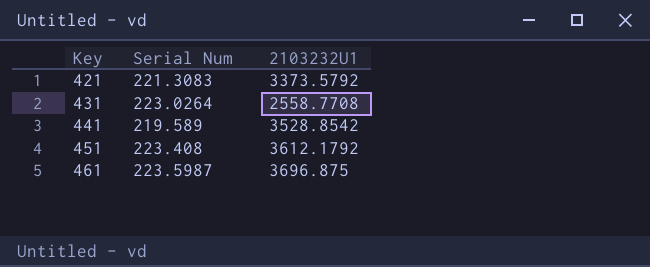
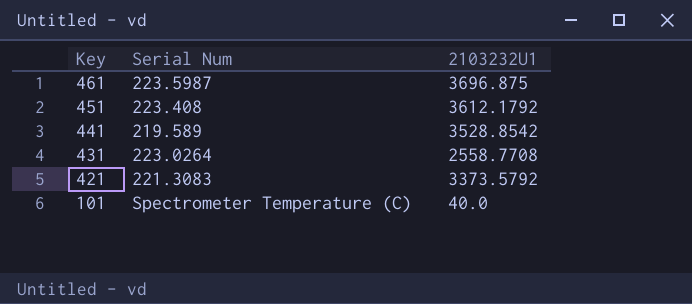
row order: Key ascending -> Key descending
row 101: none -> Spectrometer Temperature (C) | 40.0

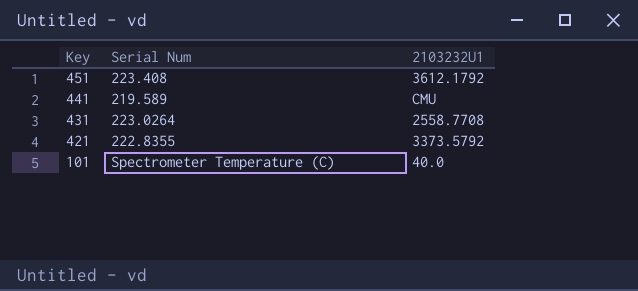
row 461: 223.5987 | 3696.875 -> none
441 | 2103232U1: 3528.8542 -> CMU
421 | Serial Num: 221.3083 -> 222.8355

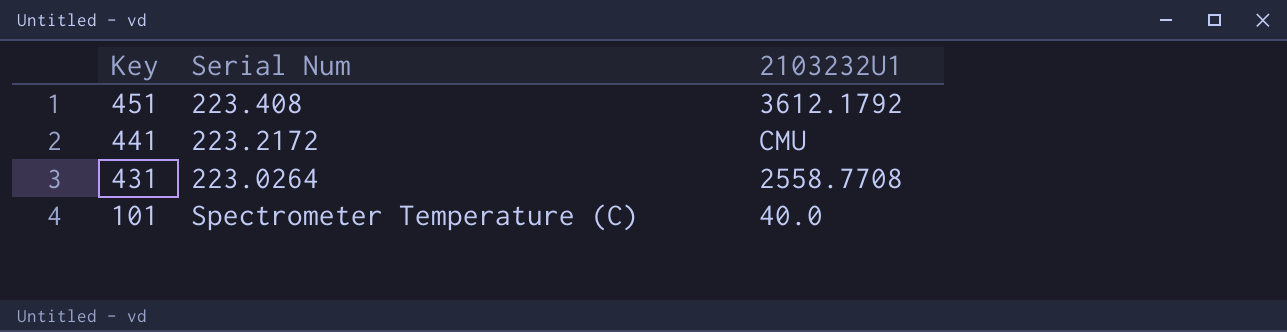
row 421: 222.8355 | 3373.5792 -> none
441 | Serial Num: 219.589 -> 223.2172

